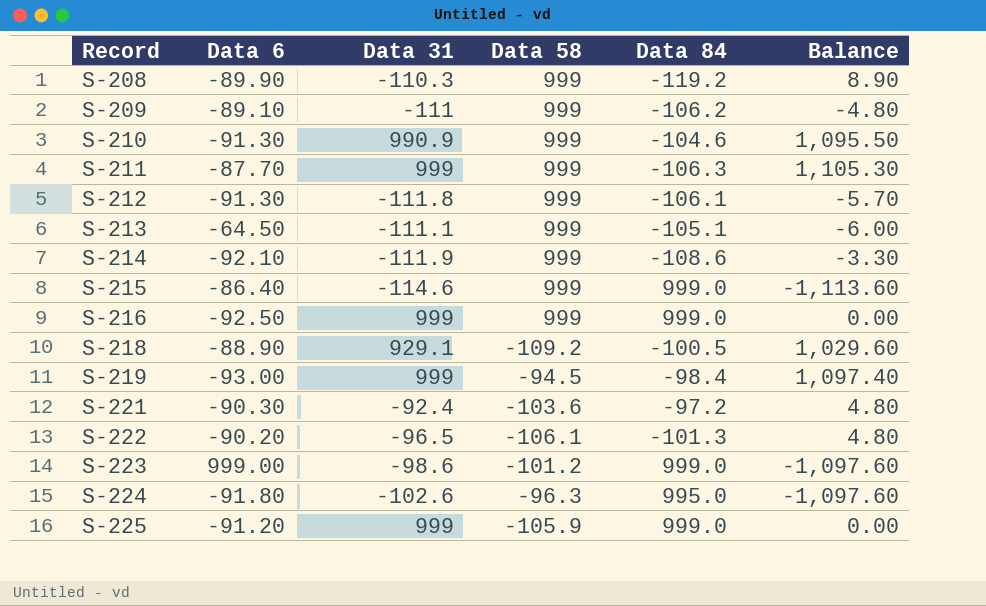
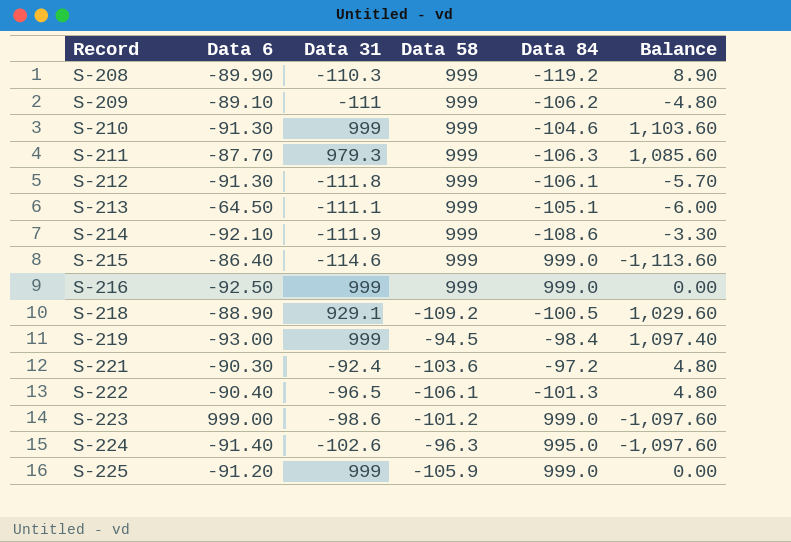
S-210 | Data 31: 990.9 -> 999
S-210 | Balance: 1,095.50 -> 1,103.60
S-211 | Data 31: 999 -> 979.3
S-211 | Balance: 1,105.30 -> 1,085.60
S-222 | Data 6: -90.20 -> -90.40
S-224 | Data 6: -91.80 -> -91.40

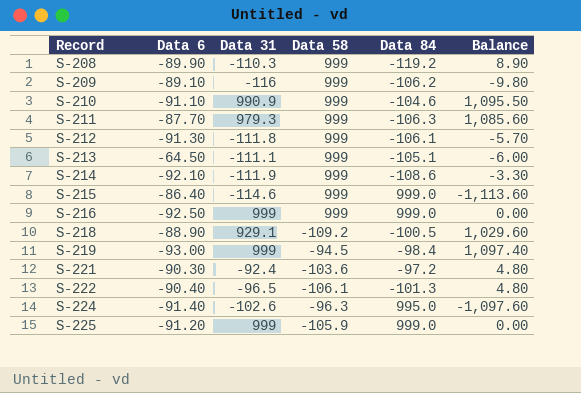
row S-223: 999.00 | -98.6 | -101.2 | 999.0 | -1,097.60 -> none
S-209 | Data 31: -111 -> -116
S-209 | Balance: -4.80 -> -9.80
S-210 | Data 6: -91.30 -> -91.10
S-210 | Data 31: 999 -> 990.9
S-210 | Balance: 1,103.60 -> 1,095.50

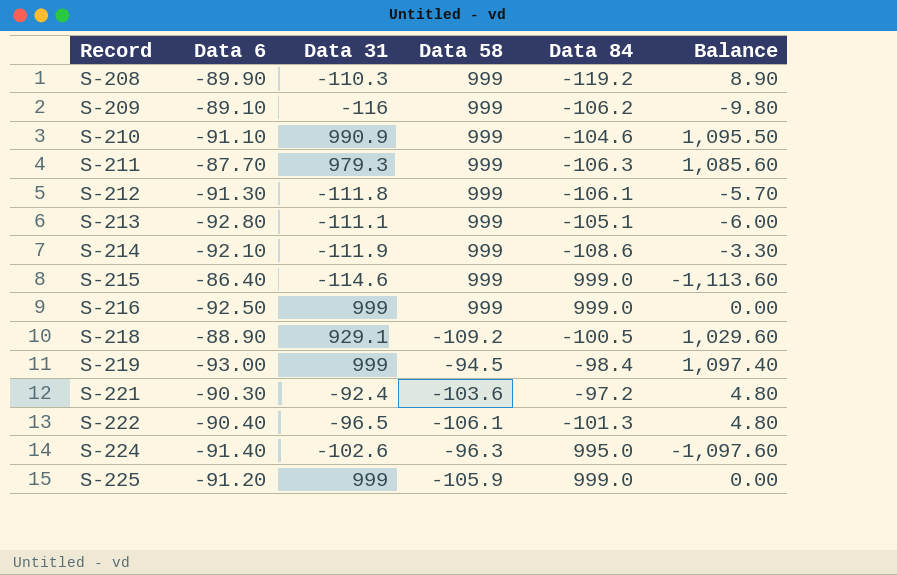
S-213 | Data 6: -64.50 -> -92.80

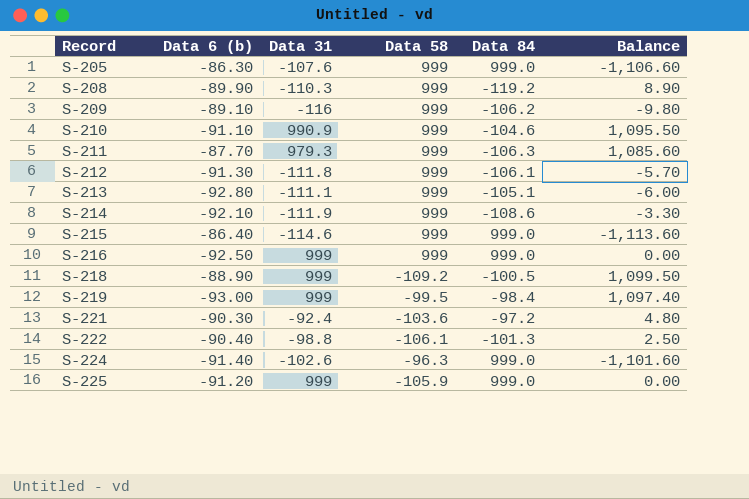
column name: Data 6 -> Data 6 (b)
row S-205: none -> -86.30 | -107.6 | 999 | 999.0 | -1,106.60
S-218 | Data 31: 929.1 -> 999
S-218 | Balance: 1,029.60 -> 1,099.50
S-219 | Data 58: -94.5 -> -99.5
S-222 | Data 31: -96.5 -> -98.8
S-222 | Balance: 4.80 -> 2.50
S-224 | Data 84: 995.0 -> 999.0
S-224 | Balance: -1,097.60 -> -1,101.60

